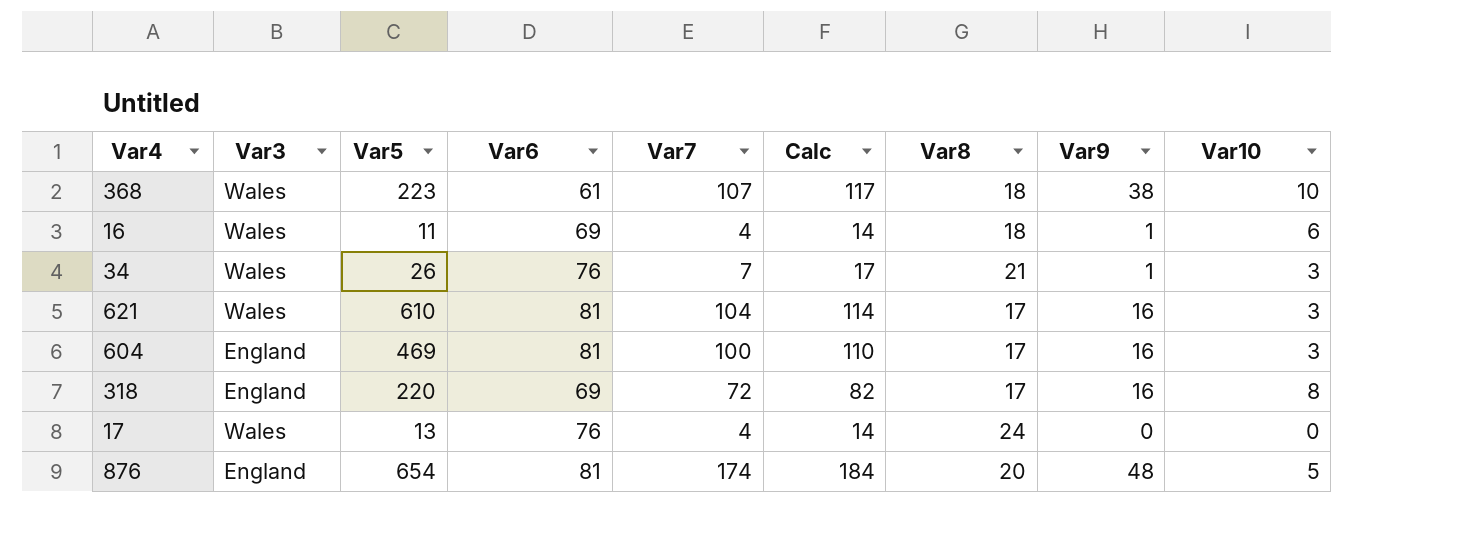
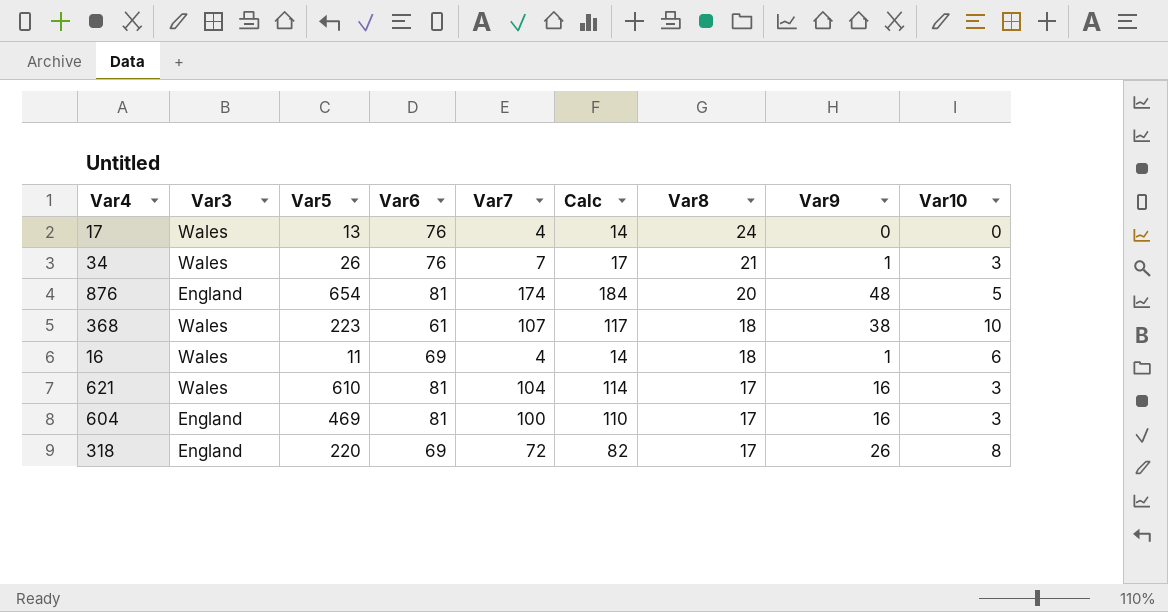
row order: none -> Var8 descending
318 | Var9: 16 -> 26

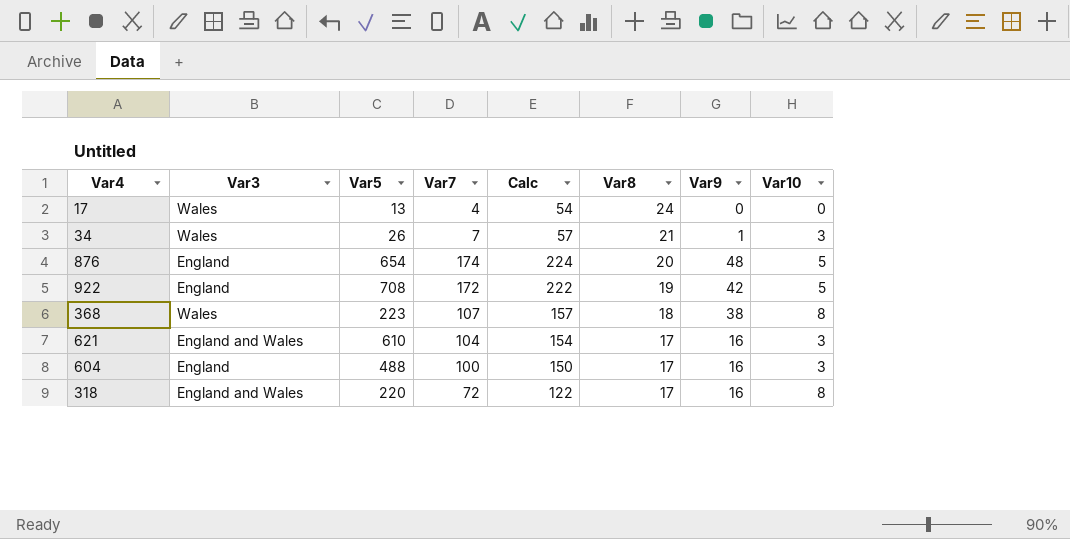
column Var6 | position: 4 -> none
column Calc | formula: [Var7] + 10 -> [Var7] + 50
row 16: Wales | 11 | 69 | 4 | 14 | 18 | 1 | 6 -> none
row 922: none -> England | 708 | 172 | 222 | 19 | 42 | 5
368 | Var10: 10 -> 8
621 | Var3: Wales -> England and Wales
604 | Var5: 469 -> 488
318 | Var3: England -> England and Wales
318 | Var9: 26 -> 16

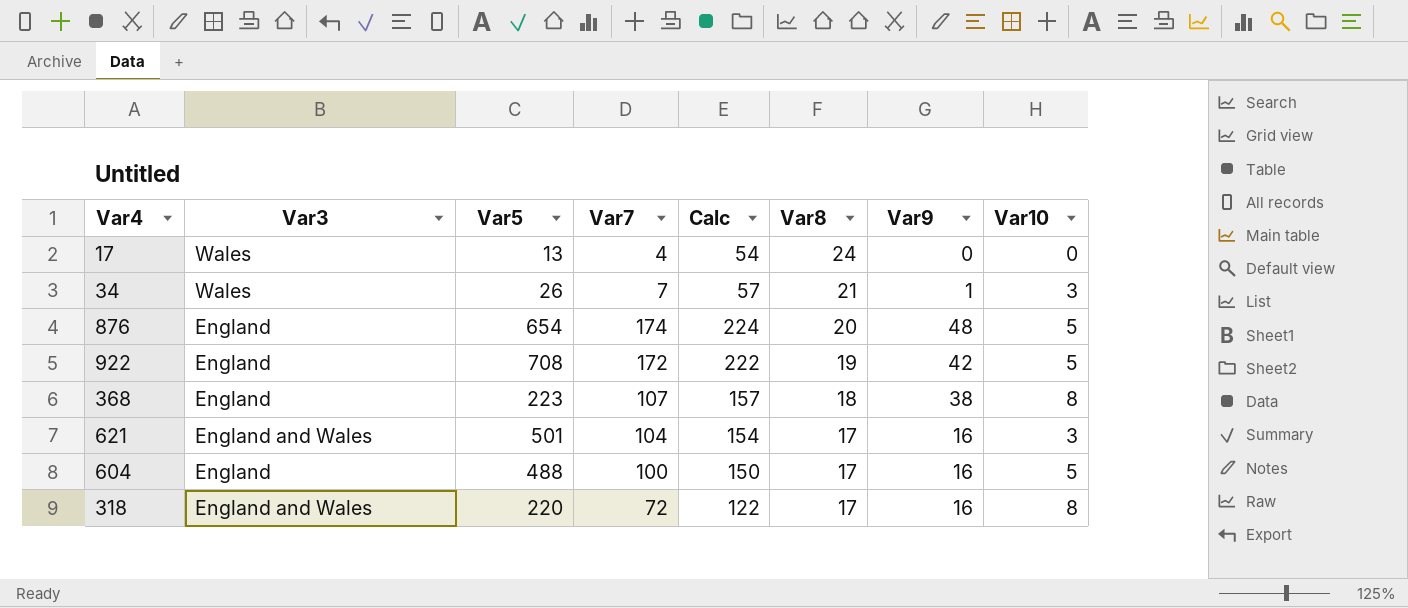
368 | Var3: Wales -> England
621 | Var5: 610 -> 501
604 | Var10: 3 -> 5

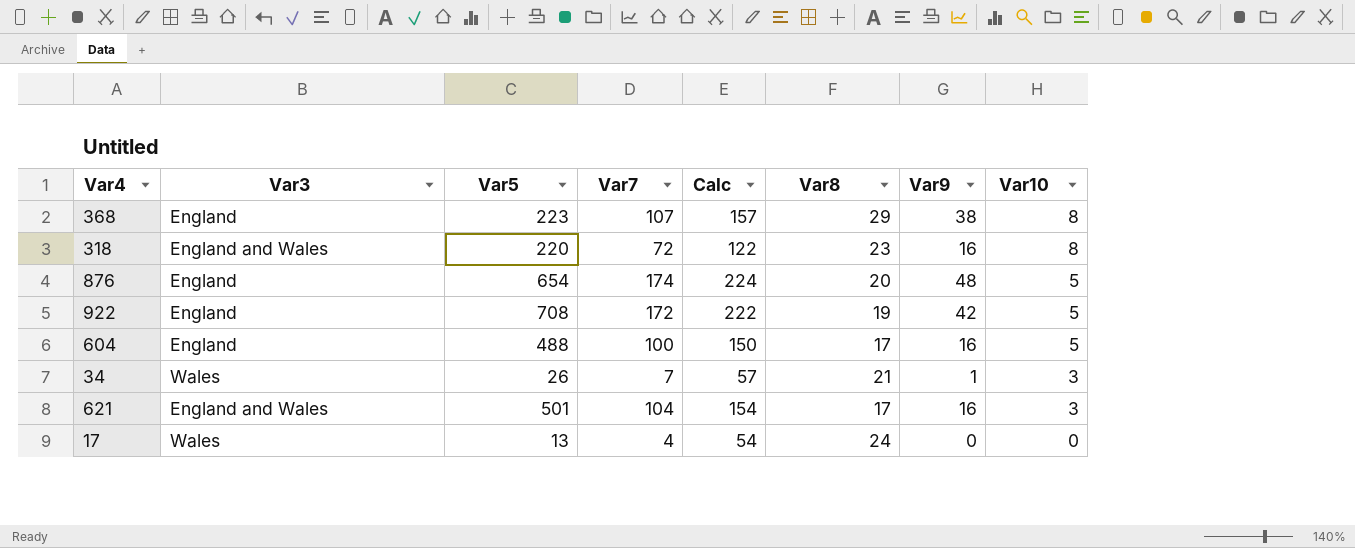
row order: Var8 descending -> Var10 descending
368 | Var8: 18 -> 29
318 | Var8: 17 -> 23

